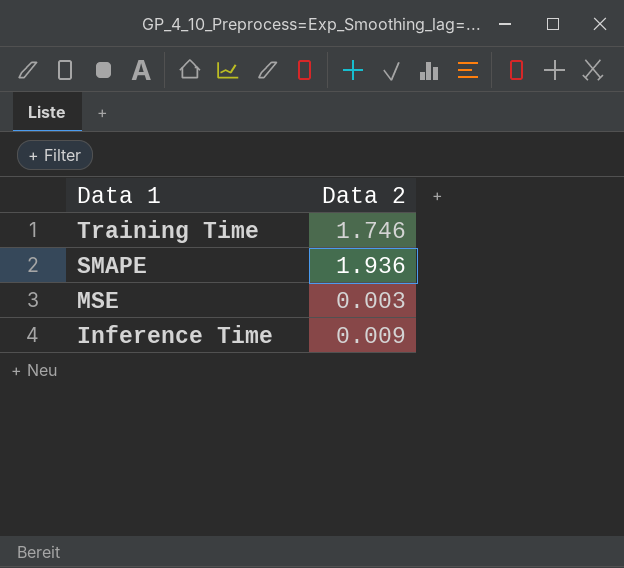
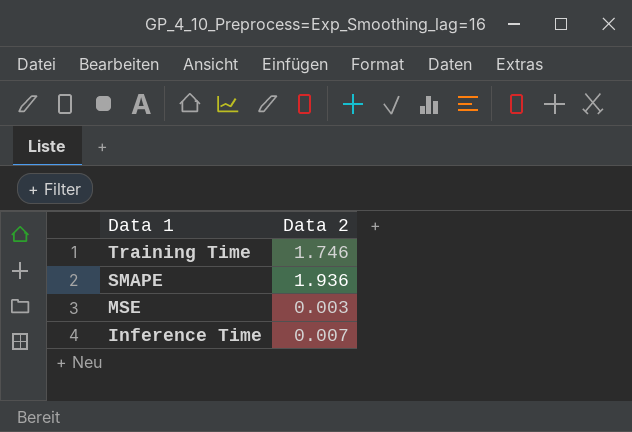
Inference Time | Data 2: 0.009 -> 0.007

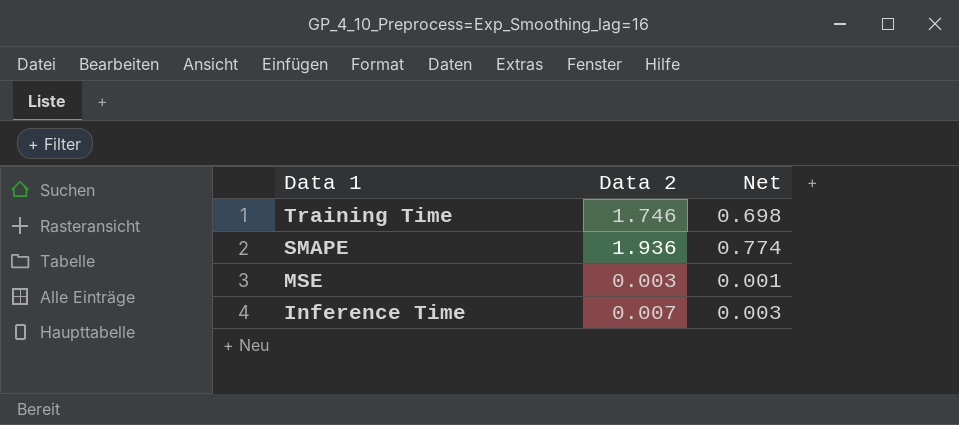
column Net | formula: none -> [Data 2] * 0.4

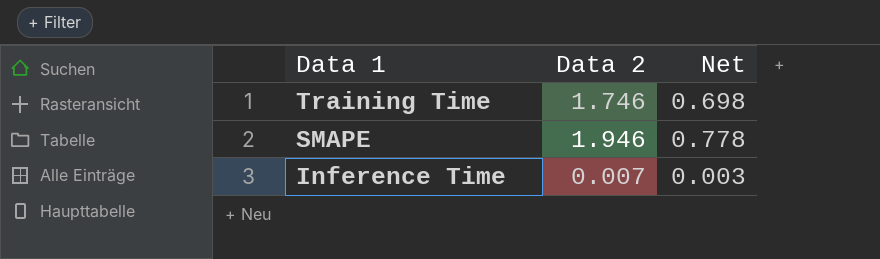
row MSE: 0.003 | 0.001 -> none
SMAPE | Data 2: 1.936 -> 1.946
SMAPE | Net: 0.774 -> 0.778

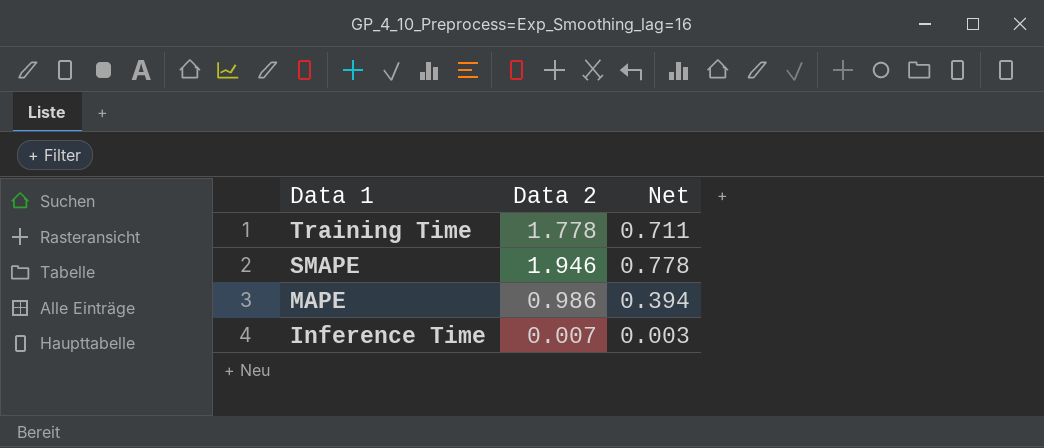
Training Time | Data 2: 1.746 -> 1.778
Training Time | Net: 0.698 -> 0.711
row MAPE: none -> 0.986 | 0.394

